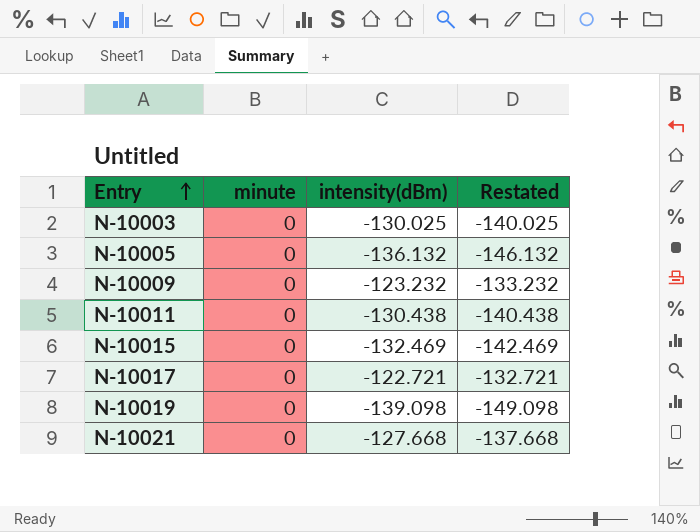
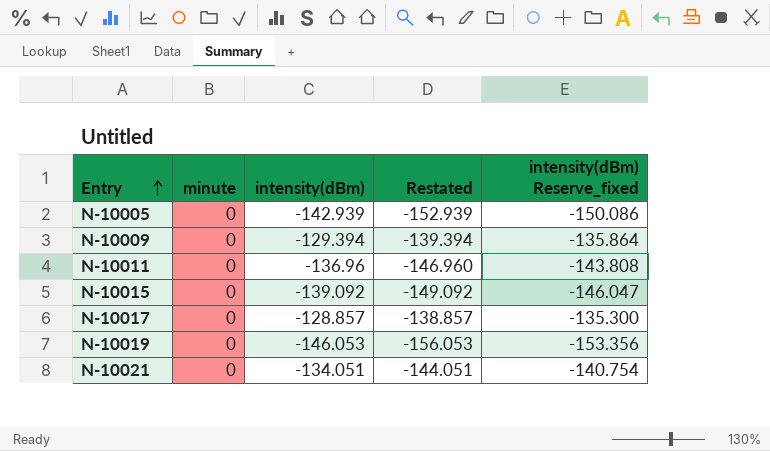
column intensity(dBm) Reserve_fixed | formula: none -> [intensity(dBm)] * 1.05
row N-10003: 0 | -130.025 | -140.025 -> none
N-10005 | intensity(dBm): -136.132 -> -142.939
N-10005 | Restated: -146.132 -> -152.939
N-10009 | intensity(dBm): -123.232 -> -129.394
N-10009 | Restated: -133.232 -> -139.394
N-10011 | intensity(dBm): -130.438 -> -136.96
N-10011 | Restated: -140.438 -> -146.960
N-10015 | intensity(dBm): -132.469 -> -139.092
N-10015 | Restated: -142.469 -> -149.092
N-10017 | intensity(dBm): -122.721 -> -128.857
N-10017 | Restated: -132.721 -> -138.857
N-10019 | intensity(dBm): -139.098 -> -146.053
N-10019 | Restated: -149.098 -> -156.053
N-10021 | intensity(dBm): -127.668 -> -134.051
N-10021 | Restated: -137.668 -> -144.051

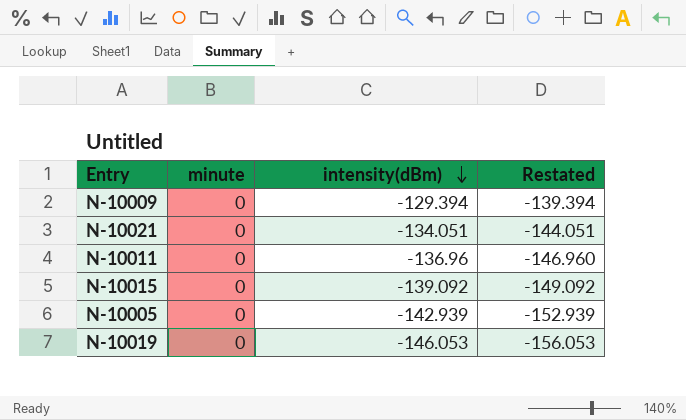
row order: Entry ascending -> intensity(dBm) descending
column intensity(dBm) Reserve_fixed | formula: [intensity(dBm)] * 1.05 -> none
row N-10017: 0 | -128.857 | -138.857 | -135.300 -> none

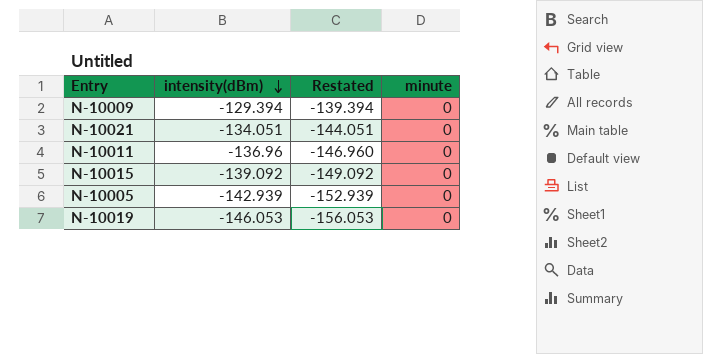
column minute | position: 2 -> 4

